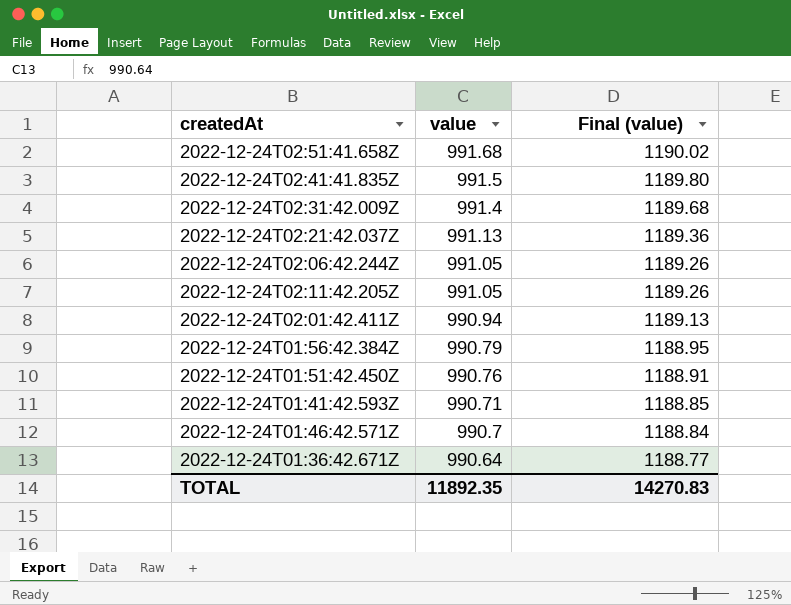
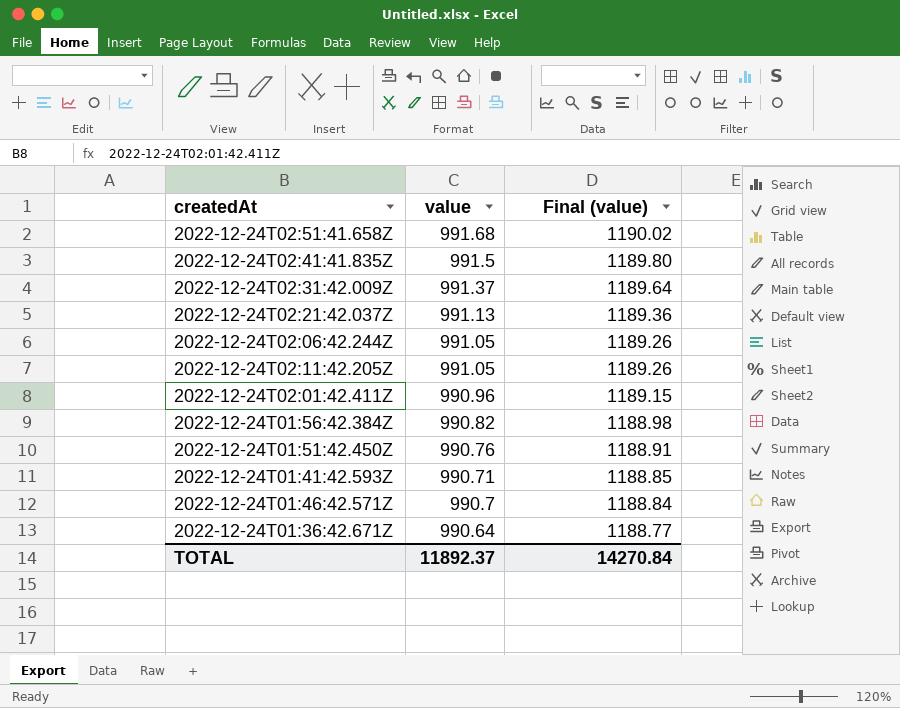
2022-12-24T02:31:42.009Z | value: 991.4 -> 991.37
2022-12-24T02:31:42.009Z | Final (value): 1189.68 -> 1189.64
2022-12-24T02:01:42.411Z | value: 990.94 -> 990.96
2022-12-24T02:01:42.411Z | Final (value): 1189.13 -> 1189.15
2022-12-24T01:56:42.384Z | value: 990.79 -> 990.82
2022-12-24T01:56:42.384Z | Final (value): 1188.95 -> 1188.98
TOTAL | value: 11892.35 -> 11892.37
TOTAL | Final (value): 14270.83 -> 14270.84

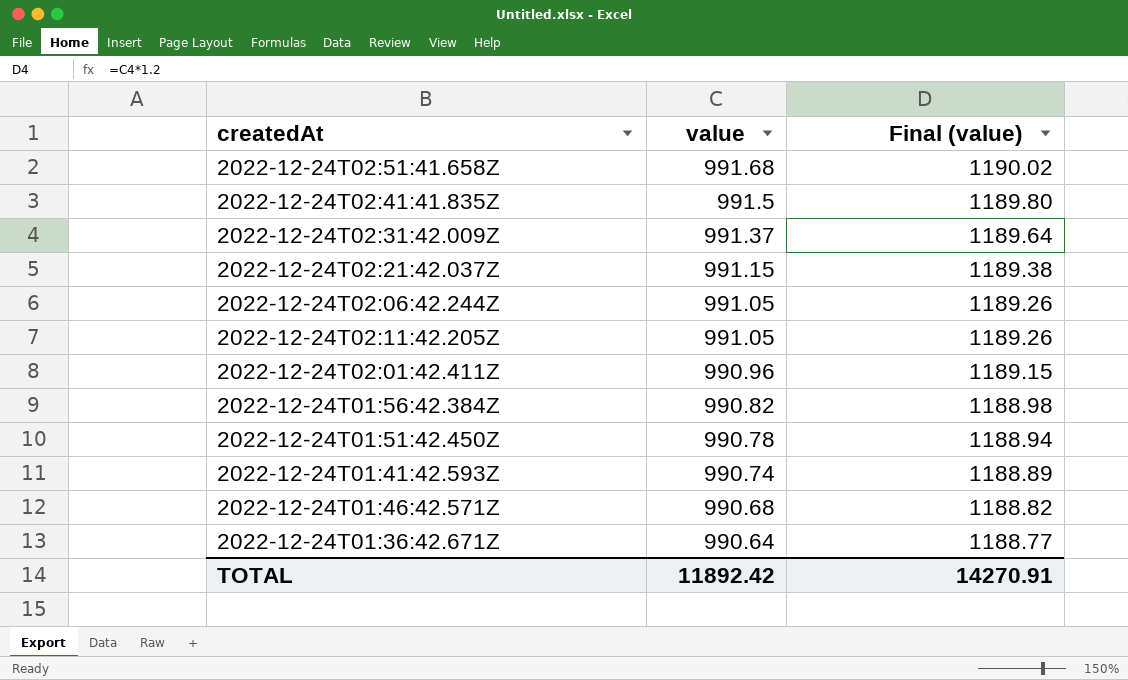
2022-12-24T02:21:42.037Z | value: 991.13 -> 991.15
2022-12-24T02:21:42.037Z | Final (value): 1189.36 -> 1189.38
2022-12-24T01:51:42.450Z | value: 990.76 -> 990.78
2022-12-24T01:51:42.450Z | Final (value): 1188.91 -> 1188.94
2022-12-24T01:41:42.593Z | value: 990.71 -> 990.74
2022-12-24T01:41:42.593Z | Final (value): 1188.85 -> 1188.89
2022-12-24T01:46:42.571Z | value: 990.7 -> 990.68
2022-12-24T01:46:42.571Z | Final (value): 1188.84 -> 1188.82
TOTAL | value: 11892.37 -> 11892.42
TOTAL | Final (value): 14270.84 -> 14270.91

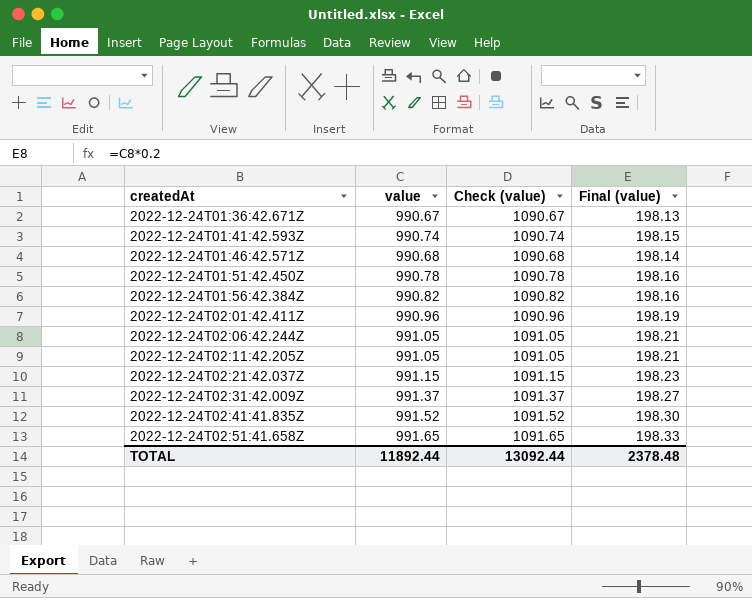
row order: value descending -> createdAt ascending
column Check (value) | formula: none -> [value] + 100
column Final (value) | formula: [value] * 1.2 -> [value] * 0.2
2022-12-24T01:36:42.671Z | value: 990.64 -> 990.67
2022-12-24T02:41:41.835Z | value: 991.5 -> 991.52
2022-12-24T02:51:41.658Z | value: 991.68 -> 991.65
TOTAL | value: 11892.42 -> 11892.44
TOTAL | Final (value): 14270.91 -> 2378.48

